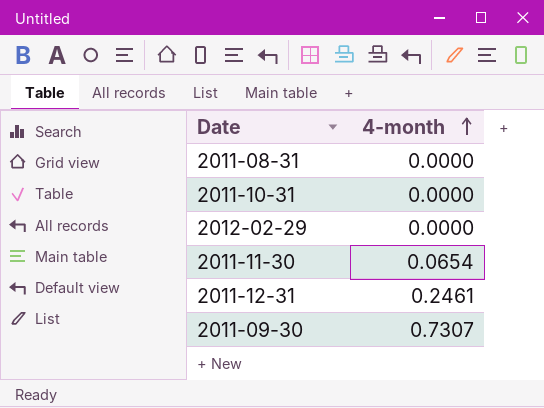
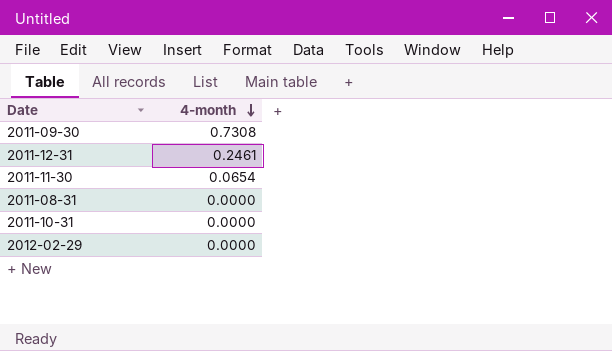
row order: 4-month ascending -> 4-month descending
2011-09-30 | 4-month: 0.7307 -> 0.7308

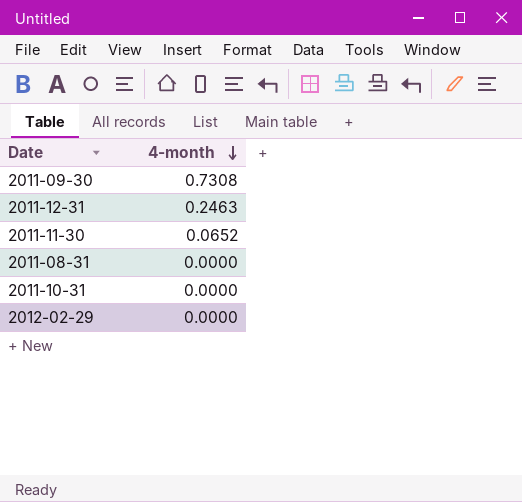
2011-12-31 | 4-month: 0.2461 -> 0.2463
2011-11-30 | 4-month: 0.0654 -> 0.0652

